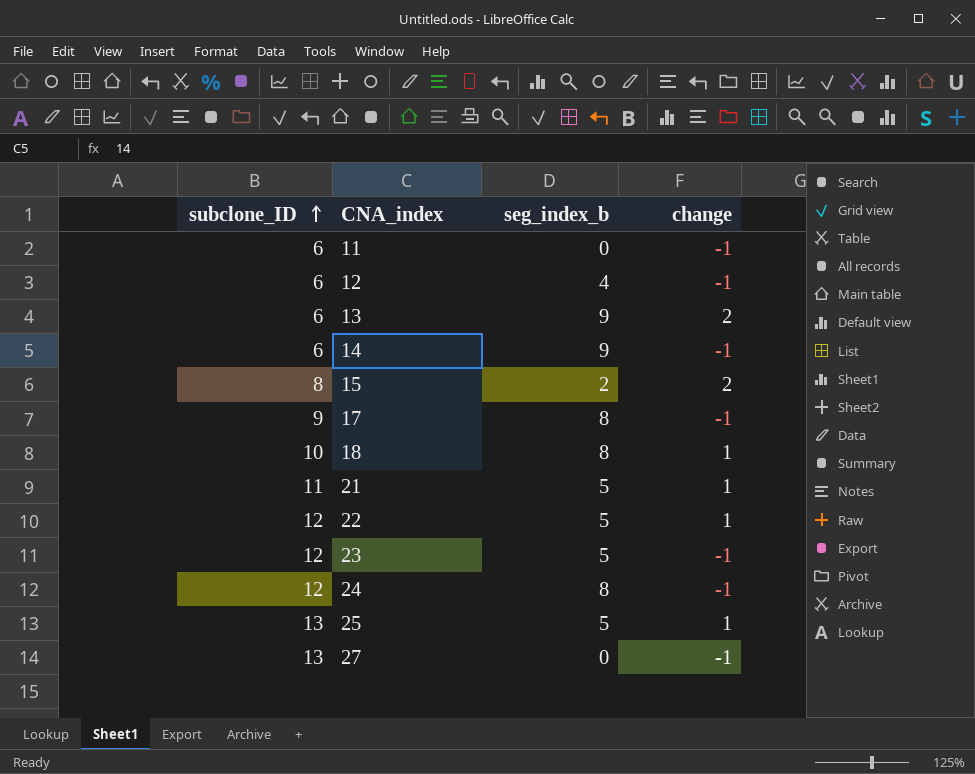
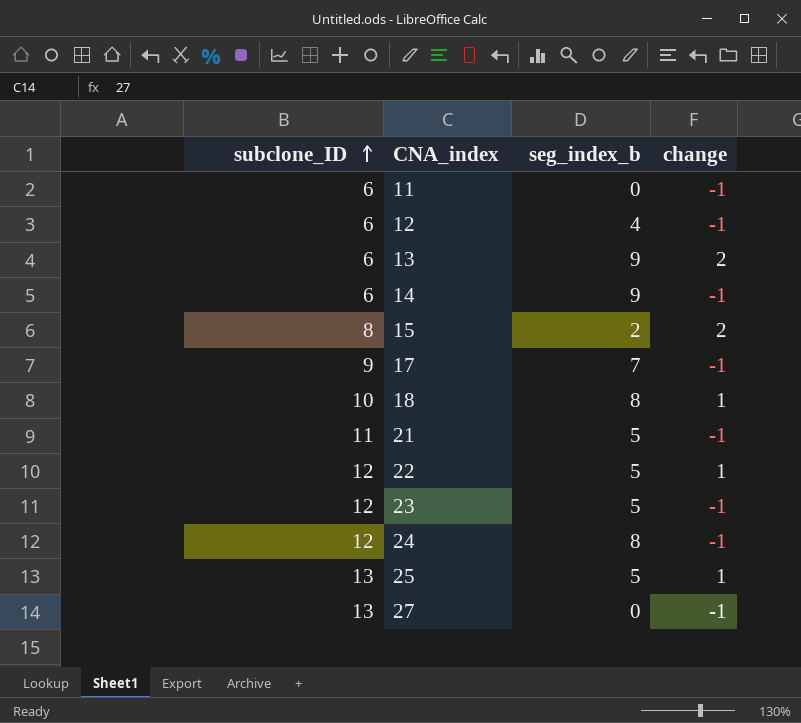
17 | seg_index_b: 8 -> 7
21 | change: 1 -> -1

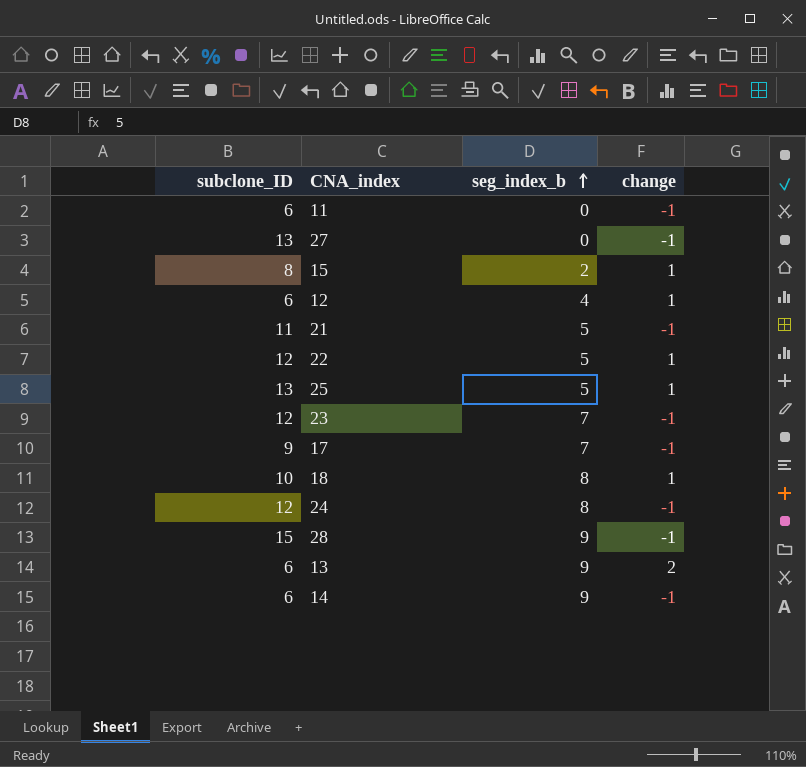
row order: subclone_ID ascending -> seg_index_b ascending
15 | change: 2 -> 1
12 | change: -1 -> 1
23 | seg_index_b: 5 -> 7
row 28: none -> 15 | 9 | -1

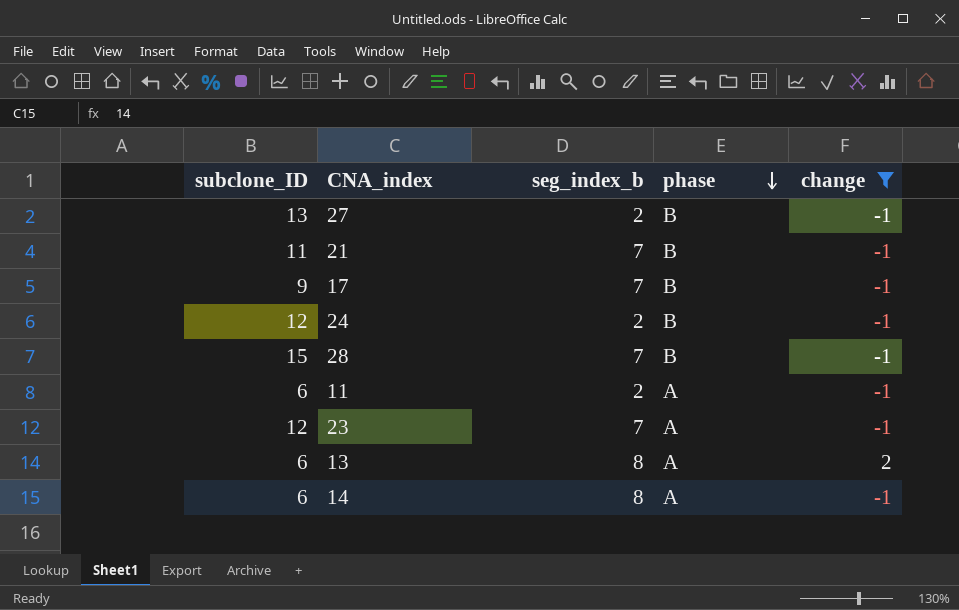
filter: none -> change != 1
row order: seg_index_b ascending -> phase descending
column phase | position: none -> 4
27 | seg_index_b: 0 -> 2
21 | seg_index_b: 5 -> 7
24 | seg_index_b: 8 -> 2
28 | seg_index_b: 9 -> 7
11 | seg_index_b: 0 -> 2
13 | seg_index_b: 9 -> 8
14 | seg_index_b: 9 -> 8

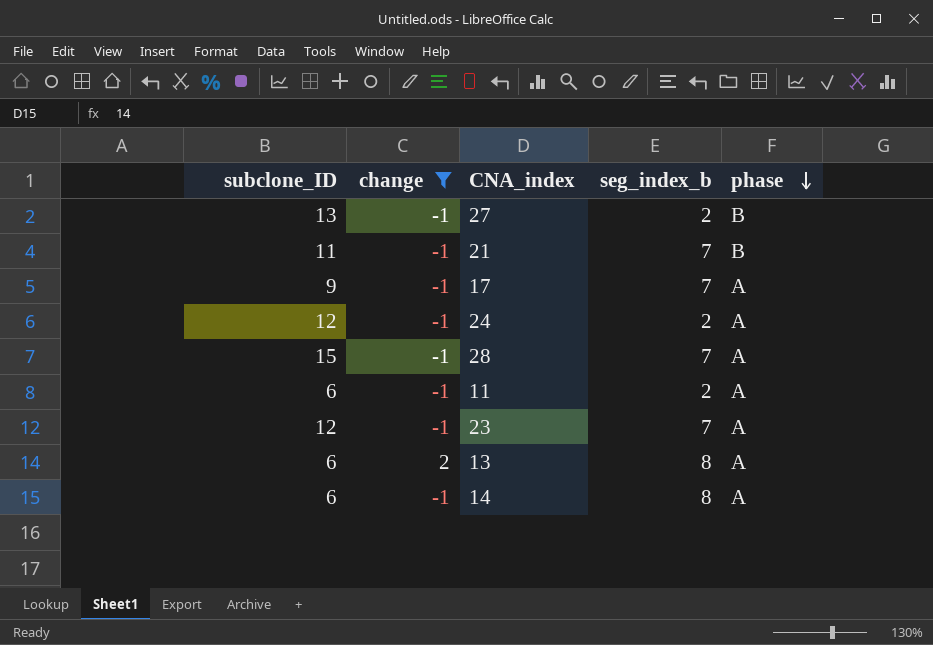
column change | position: 5 -> 2
17 | phase: B -> A
24 | phase: B -> A
28 | phase: B -> A

